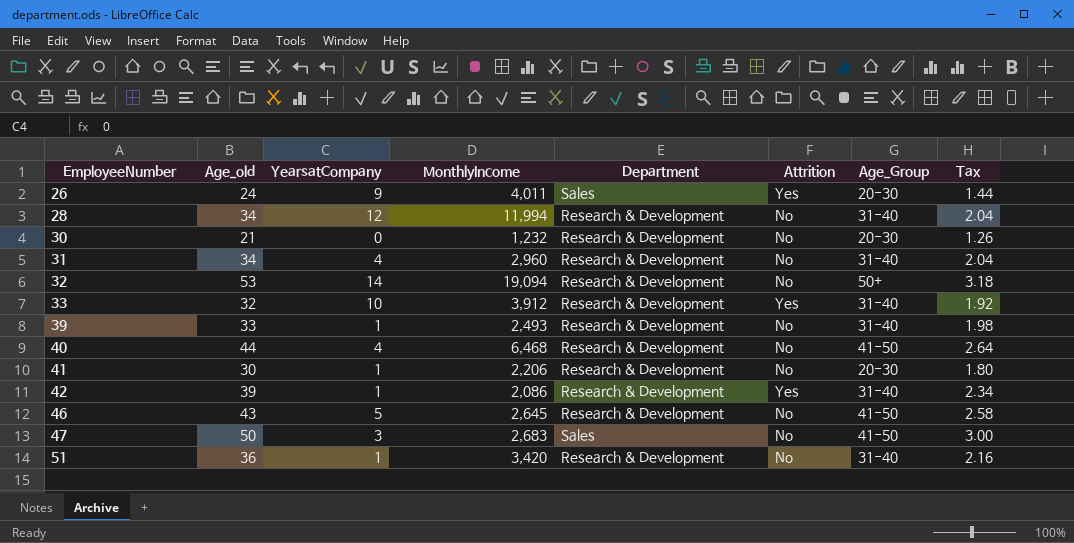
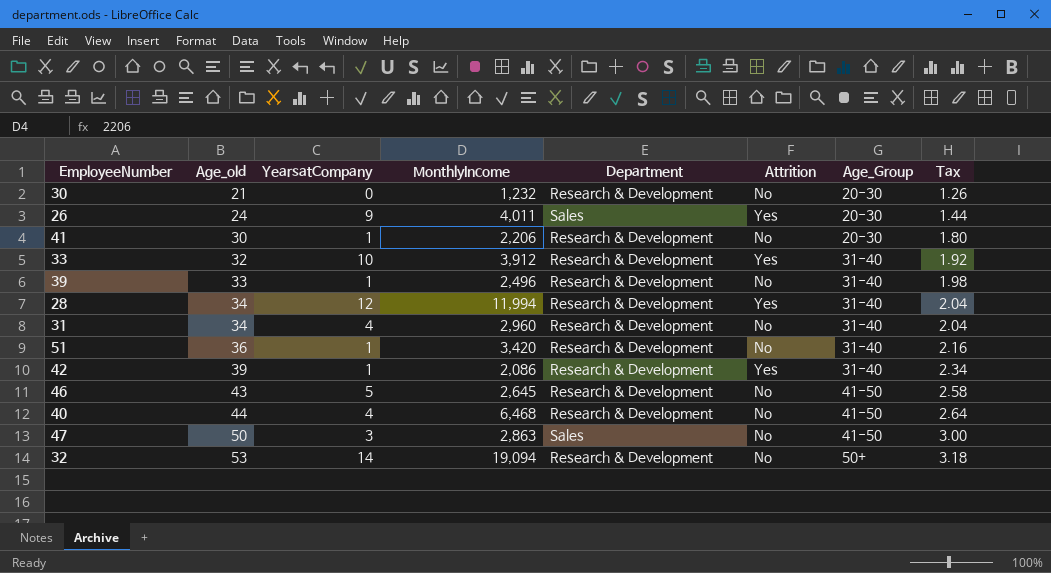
row order: EmployeeNumber ascending -> Age_old ascending
39 | MonthlyIncome: 2,493 -> 2,496
28 | Attrition: No -> Yes
47 | MonthlyIncome: 2,683 -> 2,863

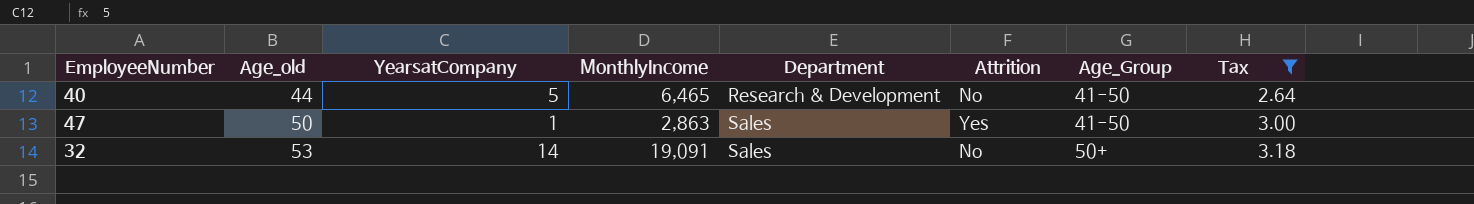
filter: none -> Tax >= 2.64
40 | YearsatCompany: 4 -> 5
40 | MonthlyIncome: 6,468 -> 6,465
47 | YearsatCompany: 3 -> 1
47 | Attrition: No -> Yes
32 | MonthlyIncome: 19,094 -> 19,091
32 | Department: Research & Development -> Sales

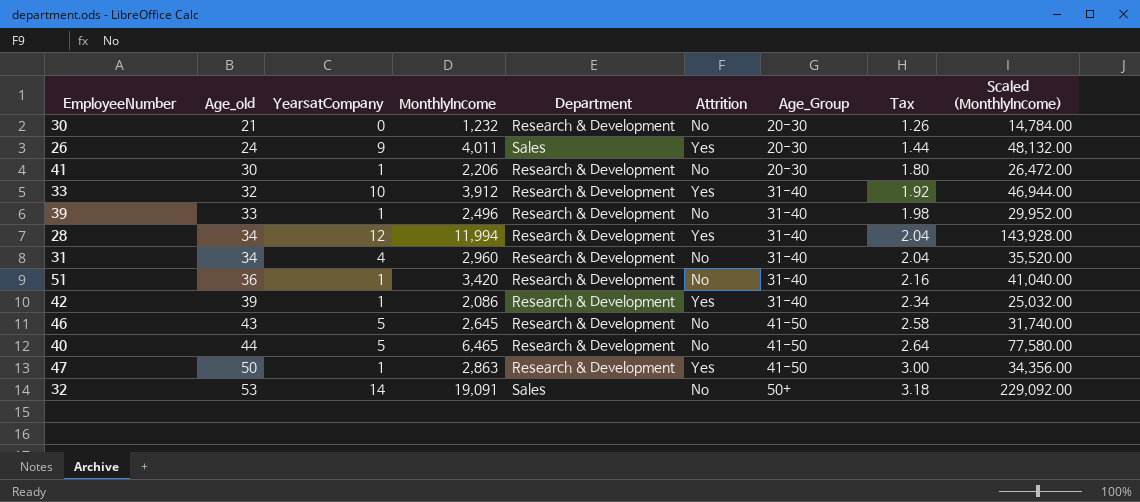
filter: Tax >= 2.64 -> none
column Scaled (MonthlyIncome) | formula: none -> [MonthlyIncome] * 12
47 | Department: Sales -> Research & Development

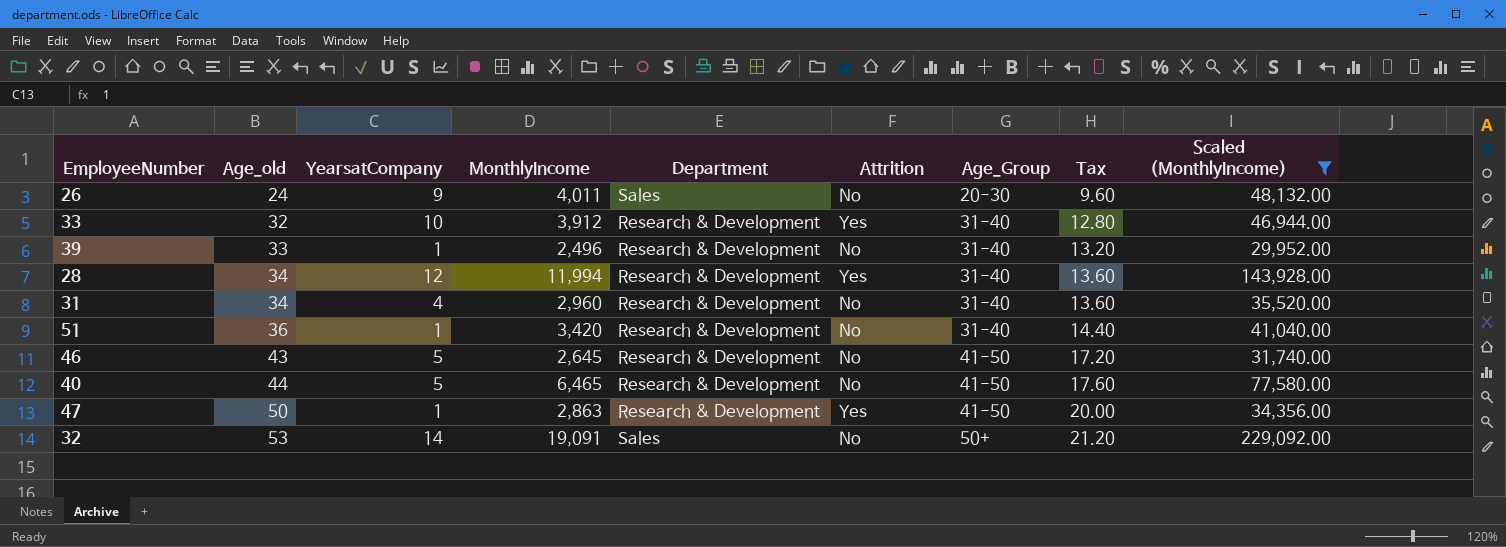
filter: none -> Scaled (MonthlyIncome) >= 29,952.00
column Tax | formula: [Age_old] * 0.06 -> [Age_old] * 0.4
26 | Attrition: Yes -> No

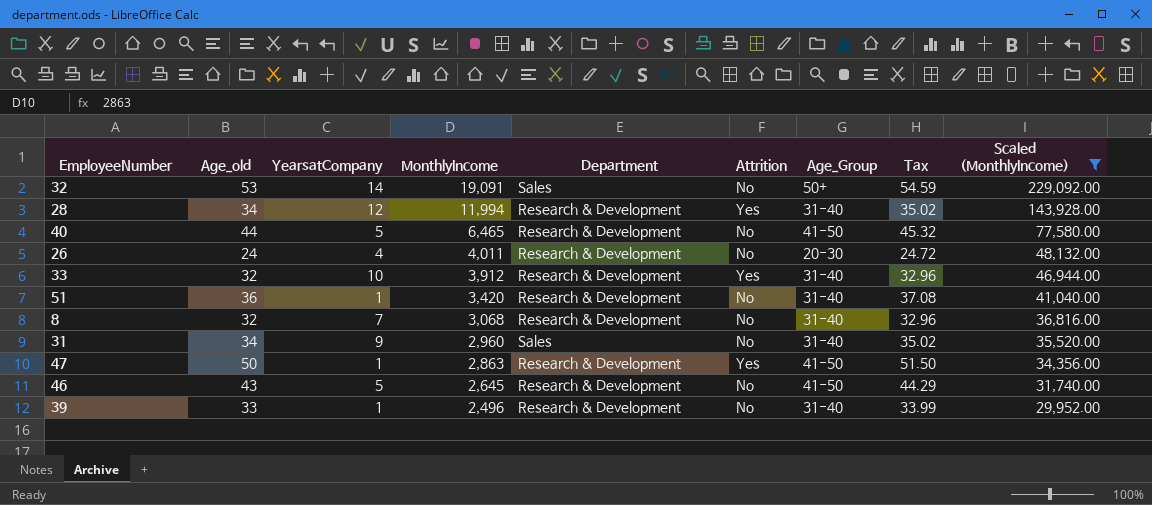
row order: Age_old ascending -> MonthlyIncome descending
column Tax | formula: [Age_old] * 0.4 -> [Age_old] * 1.03
26 | YearsatCompany: 9 -> 4
26 | Department: Sales -> Research & Development
row 8: none -> 32 | 7 | 3,068 | Research & Development | No | 31-40 | 32.96 | 36,816.00
31 | YearsatCompany: 4 -> 9
31 | Department: Research & Development -> Sales

